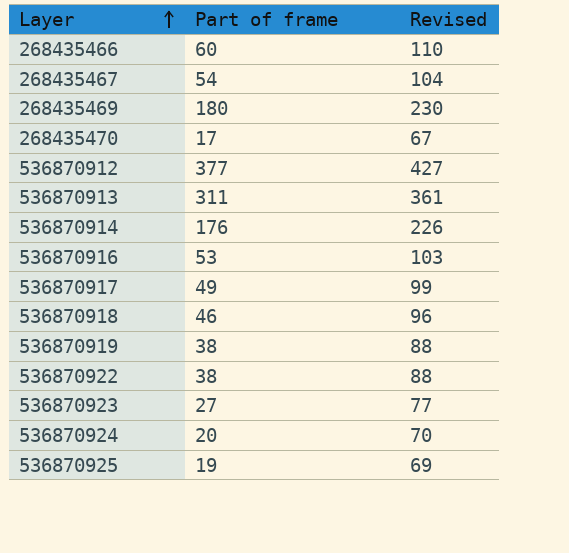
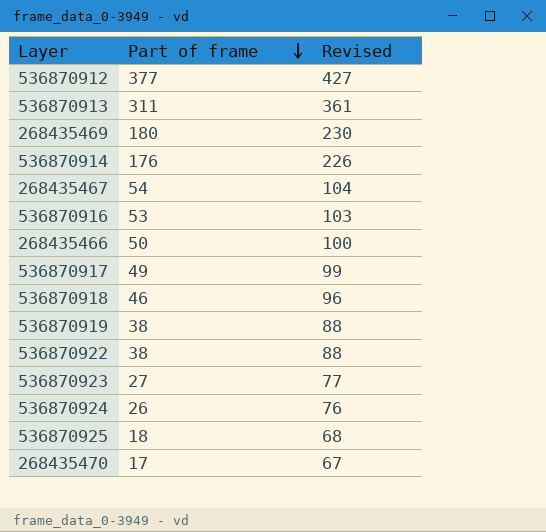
row order: Layer ascending -> Part of frame descending
268435466 | Part of frame: 60 -> 50
268435466 | Revised: 110 -> 100
536870924 | Part of frame: 20 -> 26
536870924 | Revised: 70 -> 76
536870925 | Part of frame: 19 -> 18
536870925 | Revised: 69 -> 68

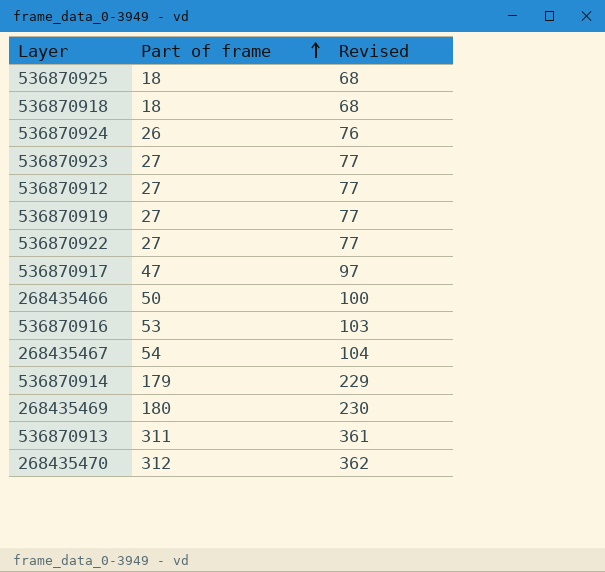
row order: Part of frame descending -> Part of frame ascending
536870918 | Part of frame: 46 -> 18
536870918 | Revised: 96 -> 68
536870912 | Part of frame: 377 -> 27
536870912 | Revised: 427 -> 77
536870919 | Part of frame: 38 -> 27
536870919 | Revised: 88 -> 77
536870922 | Part of frame: 38 -> 27
536870922 | Revised: 88 -> 77
536870917 | Part of frame: 49 -> 47
536870917 | Revised: 99 -> 97
536870914 | Part of frame: 176 -> 179
536870914 | Revised: 226 -> 229
268435470 | Part of frame: 17 -> 312
268435470 | Revised: 67 -> 362

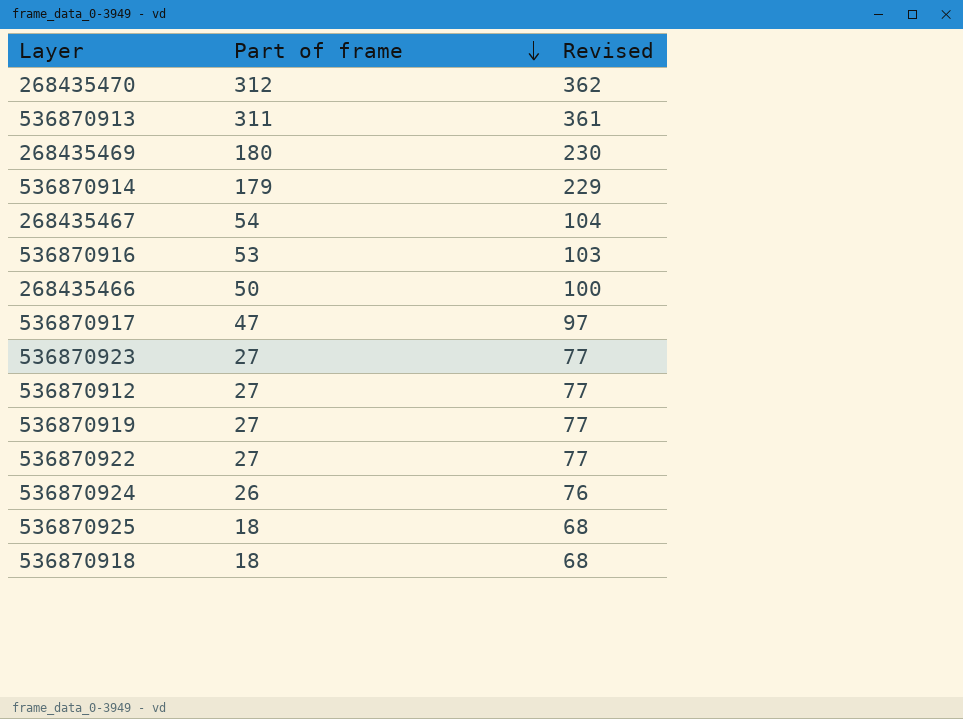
row order: Part of frame ascending -> Part of frame descending

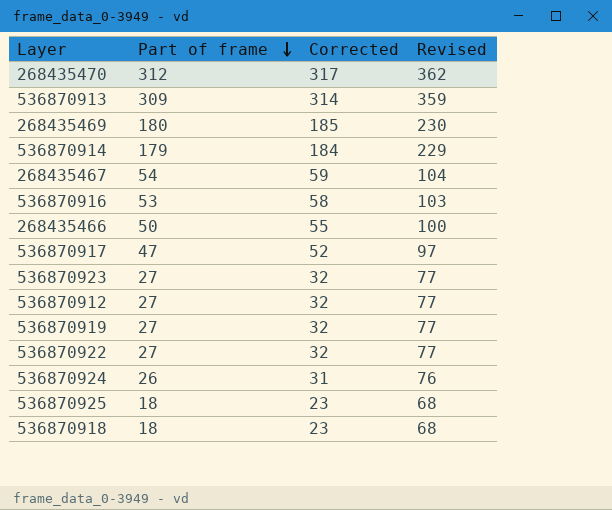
column Corrected | formula: none -> [Part of frame] + 5
536870913 | Part of frame: 311 -> 309
536870913 | Revised: 361 -> 359

